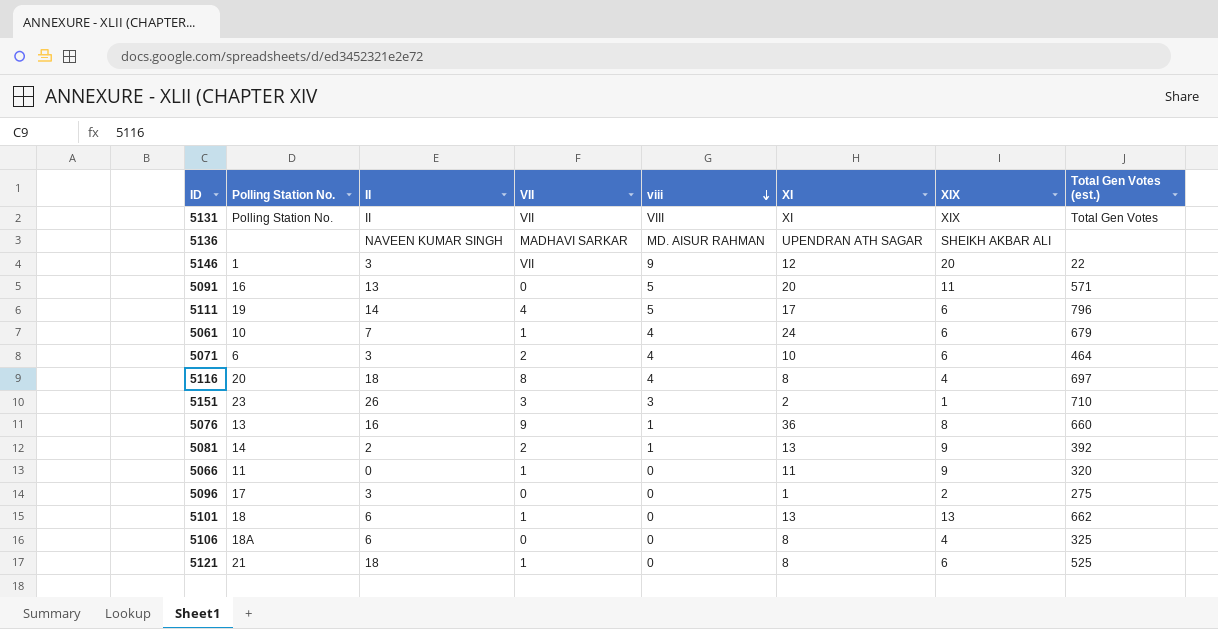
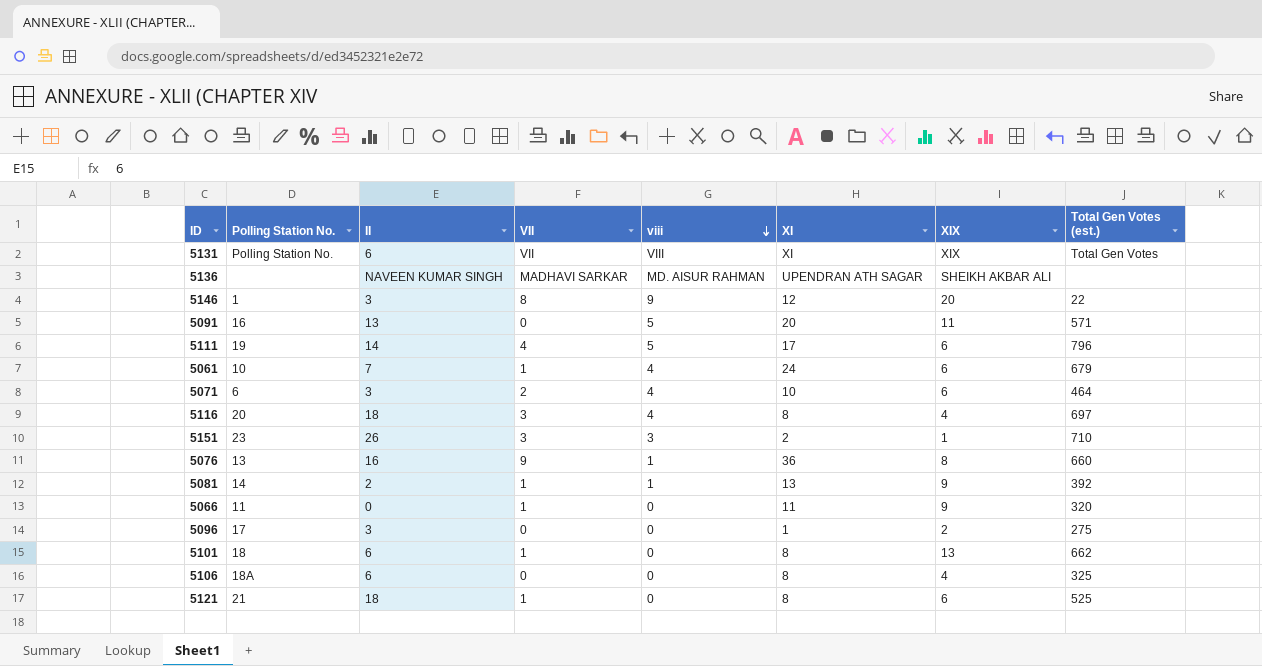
5131 | II: II -> 6
5146 | VII: VII -> 8
5116 | VII: 8 -> 3
5081 | VII: 2 -> 1
5101 | XI: 13 -> 8

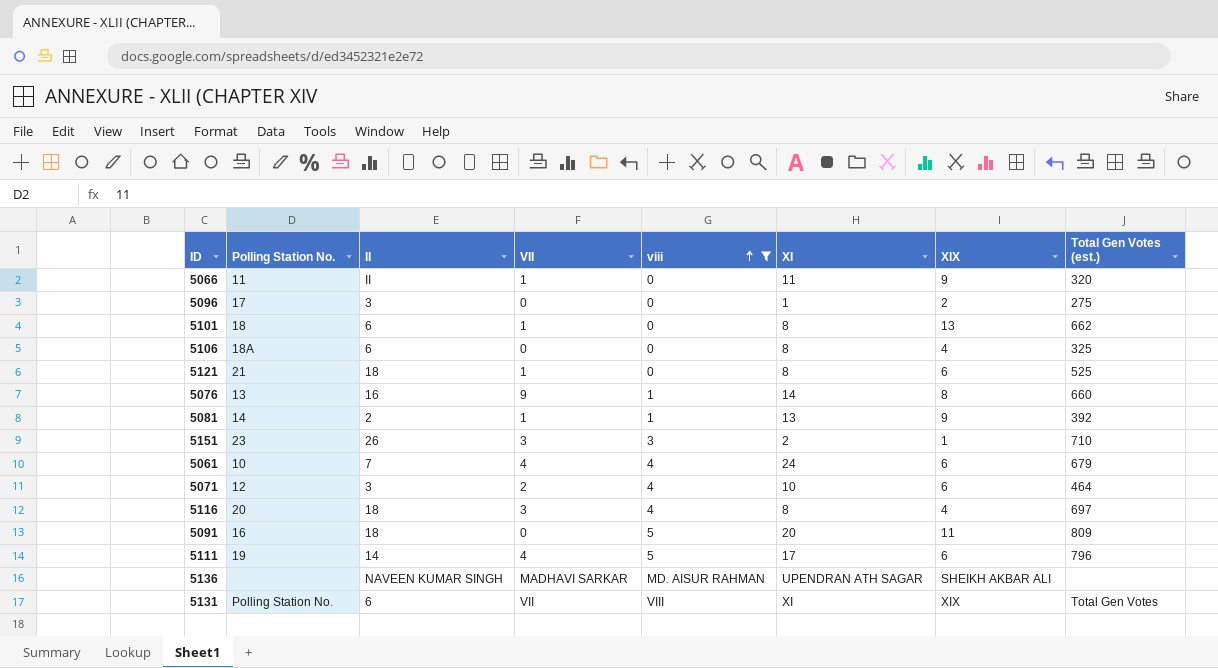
filter: none -> viii != 9
row order: viii descending -> viii ascending
5066 | II: 0 -> II
5076 | XI: 36 -> 14
5061 | VII: 1 -> 4
5071 | Polling Station No.: 6 -> 12
5091 | II: 13 -> 18
5091 | Total Gen Votes (est.): 571 -> 809

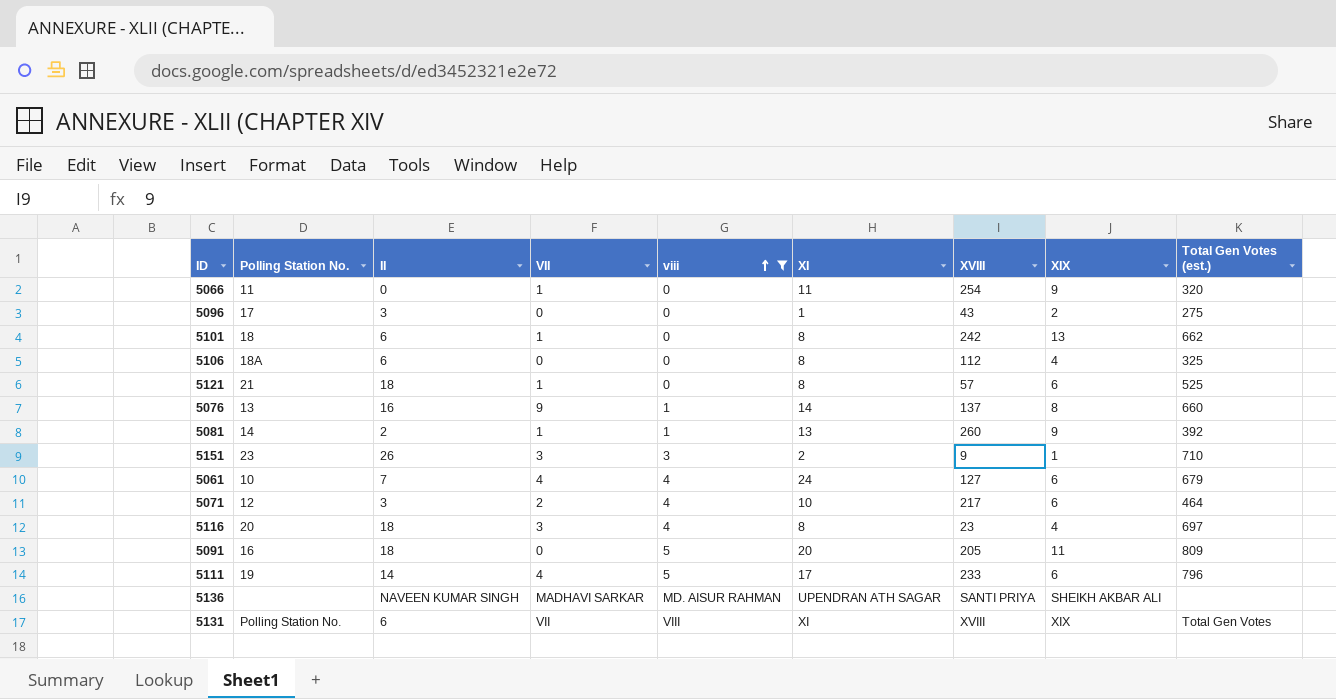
column XVIII | position: none -> 7
5066 | II: II -> 0

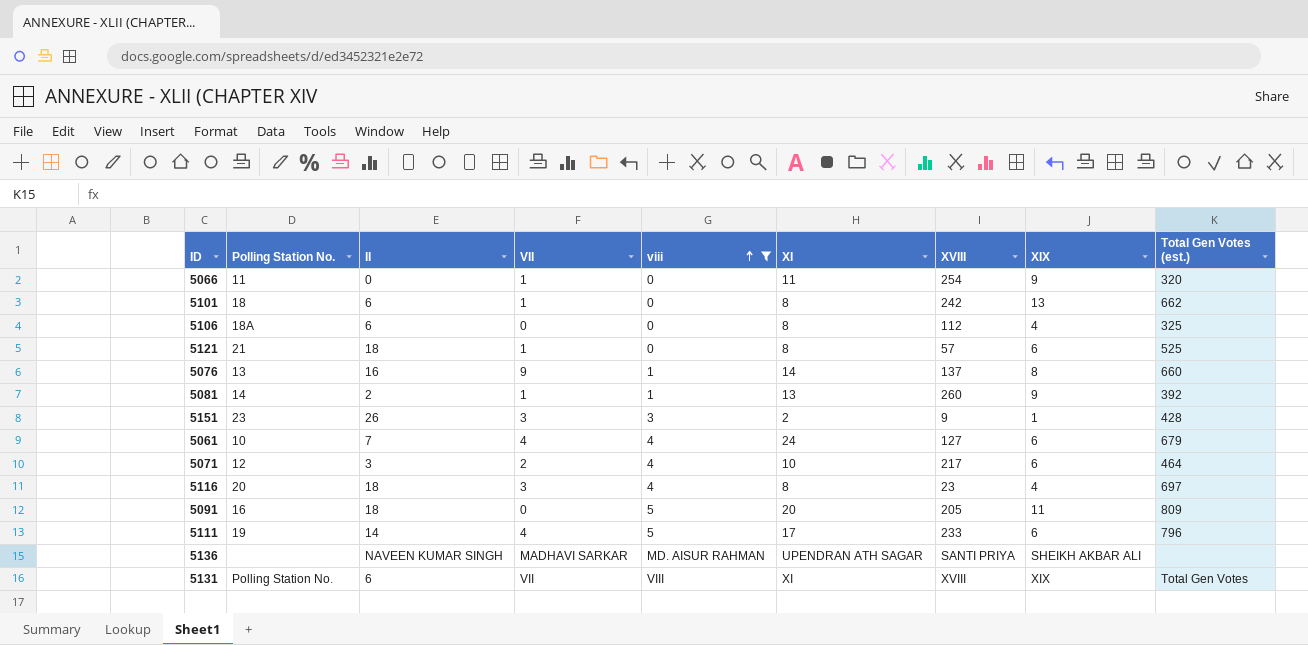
row 5096: 17 | 3 | 0 | 0 | 1 | 43 | 2 | 275 -> none
5151 | Total Gen Votes (est.): 710 -> 428

